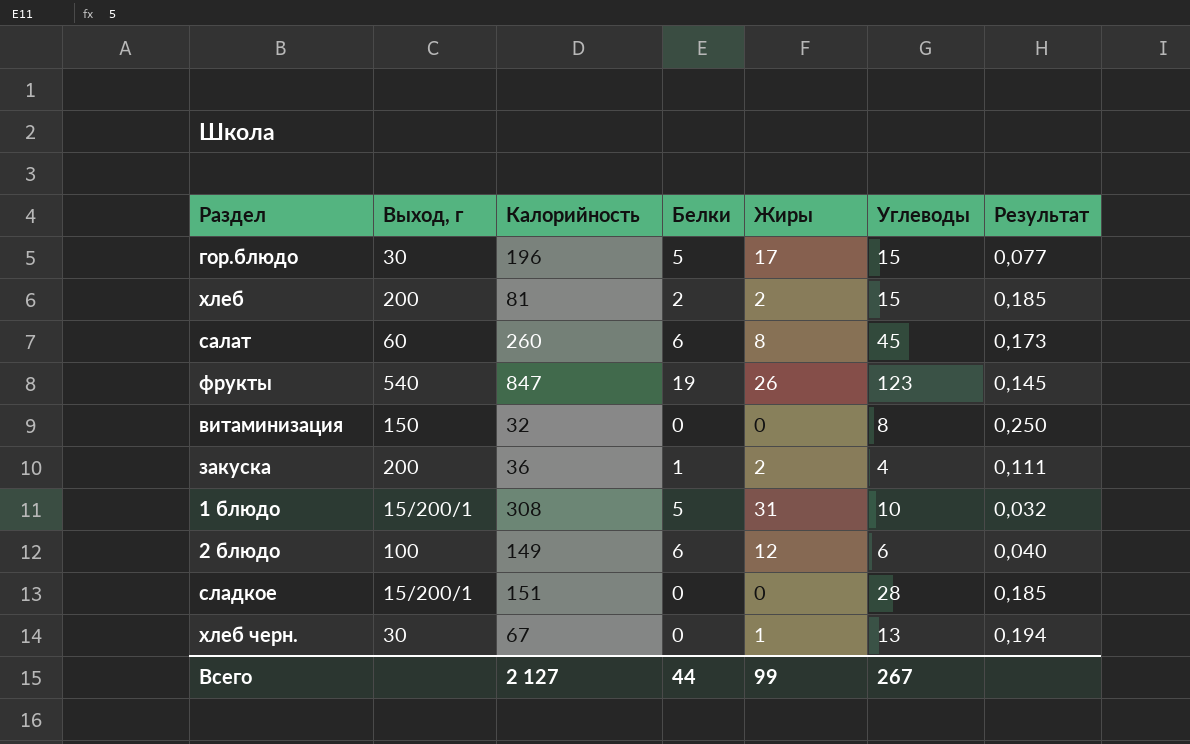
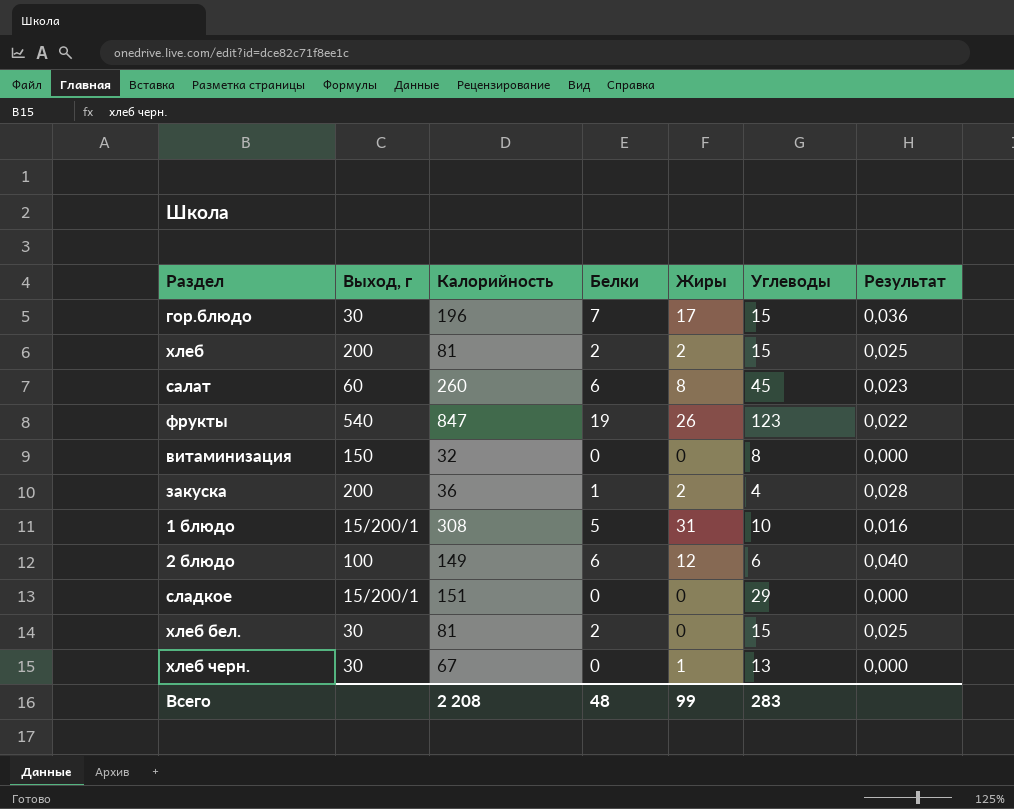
column Результат | formula: [Углеводы] / [Калорийность] -> [Белки] / [Калорийность]
гор.блюдо | Белки: 5 -> 7
сладкое | Углеводы: 28 -> 29
row хлеб бел.: none -> 30 | 81 | 2 | 0 | 15 | 0,025
Всего | Калорийность: 2 127 -> 2 208
Всего | Белки: 44 -> 48
Всего | Углеводы: 267 -> 283

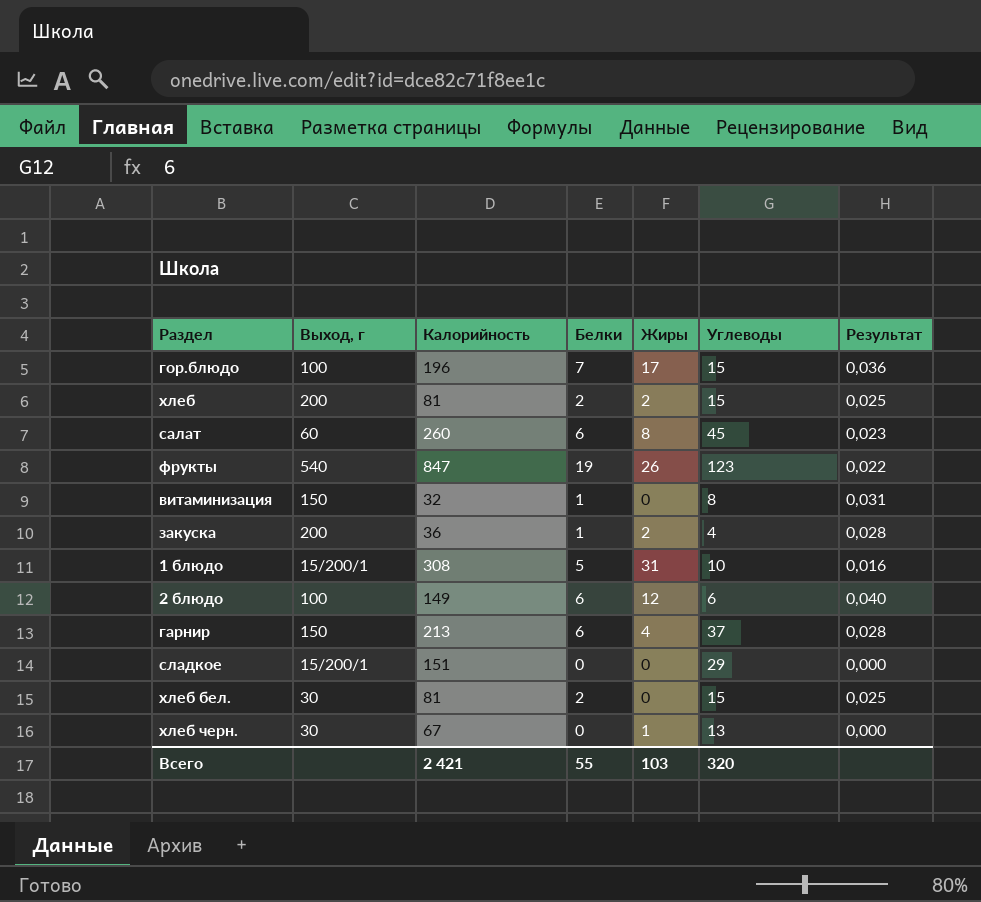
гор.блюдо | Выход, г: 30 -> 100
витаминизация | Белки: 0 -> 1
витаминизация | Результат: 0,000 -> 0,031
row гарнир: none -> 150 | 213 | 6 | 4 | 37 | 0,028
Всего | Калорийность: 2 208 -> 2 421
Всего | Белки: 48 -> 55
Всего | Жиры: 99 -> 103
Всего | Углеводы: 283 -> 320

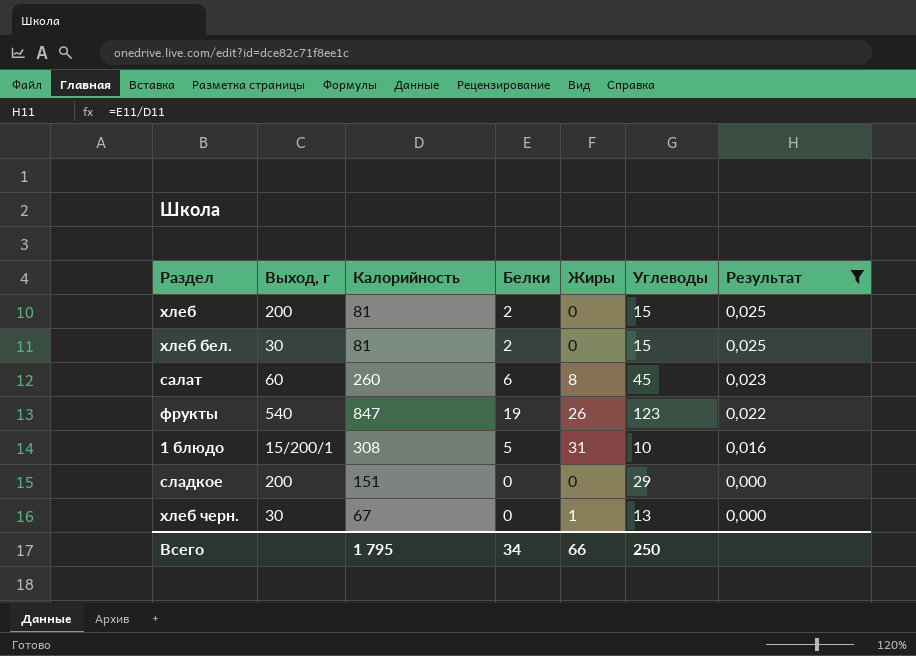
filter: none -> Результат <= 0,025
row order: none -> Результат descending
хлеб | Жиры: 2 -> 0
сладкое | Выход, г: 15/200/1 -> 200
Всего | Калорийность: 2 421 -> 1 795
Всего | Белки: 55 -> 34
Всего | Жиры: 103 -> 66
Всего | Углеводы: 320 -> 250

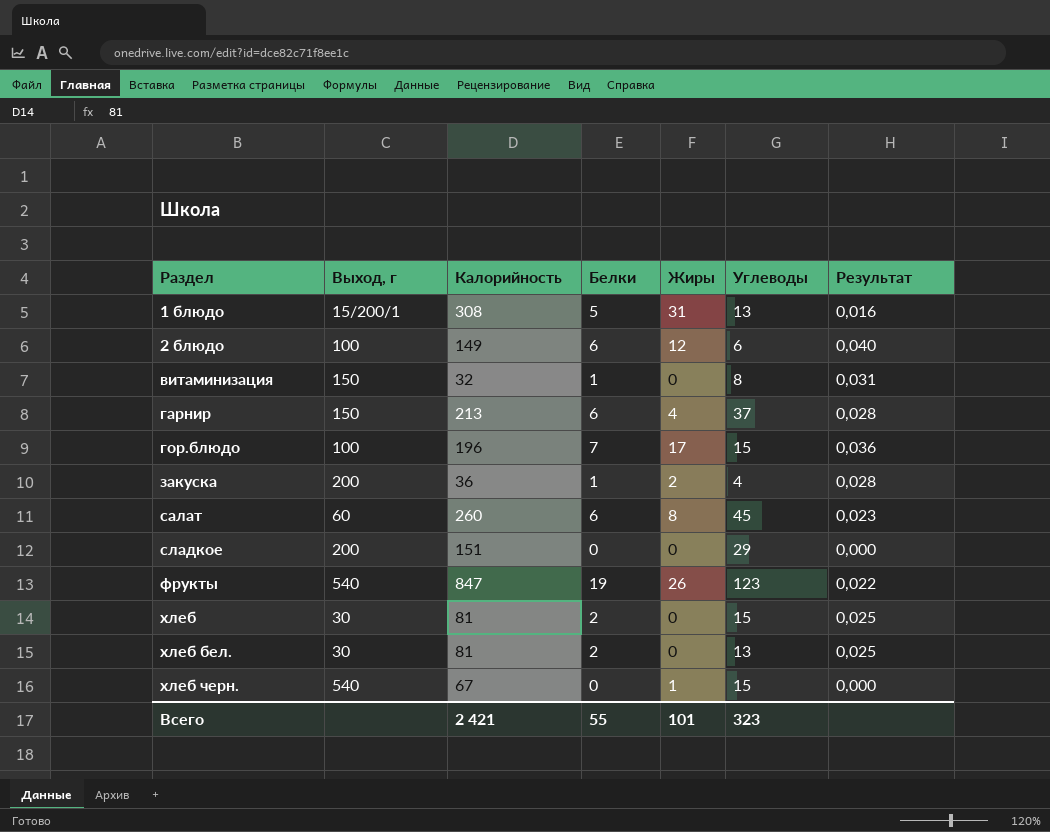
filter: Результат <= 0,025 -> none
row order: Результат descending -> Раздел ascending
1 блюдо | Углеводы: 10 -> 13
хлеб | Выход, г: 200 -> 30
хлеб бел. | Углеводы: 15 -> 13
хлеб черн. | Выход, г: 30 -> 540
хлеб черн. | Углеводы: 13 -> 15
Всего | Калорийность: 1 795 -> 2 421
Всего | Белки: 34 -> 55
Всего | Жиры: 66 -> 101
Всего | Углеводы: 250 -> 323

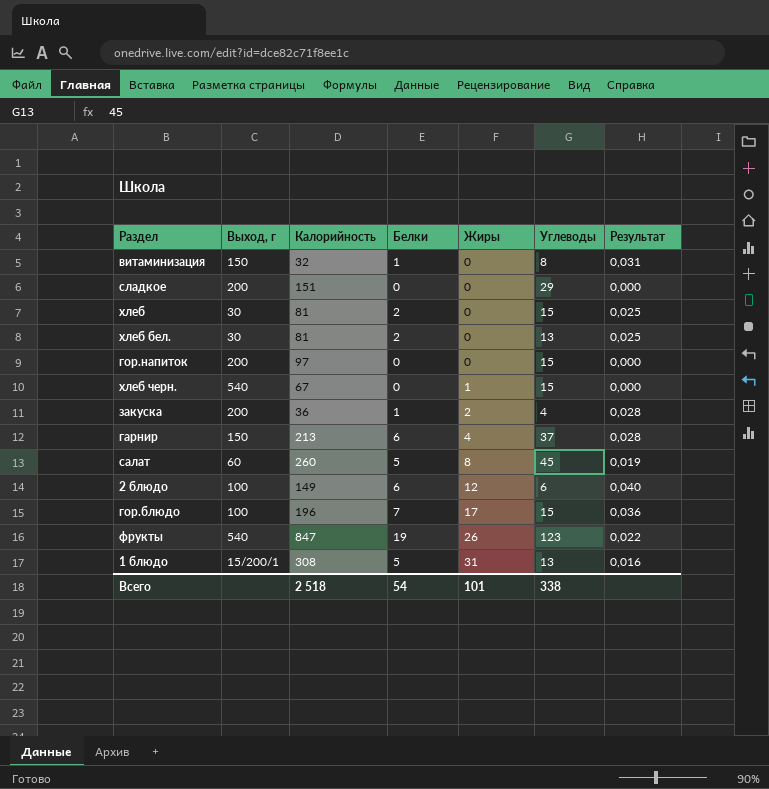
row order: Раздел ascending -> Жиры ascending
row гор.напиток: none -> 200 | 97 | 0 | 0 | 15 | 0,000
салат | Белки: 6 -> 5
салат | Результат: 0,023 -> 0,019
Всего | Калорийность: 2 421 -> 2 518
Всего | Белки: 55 -> 54
Всего | Углеводы: 323 -> 338

